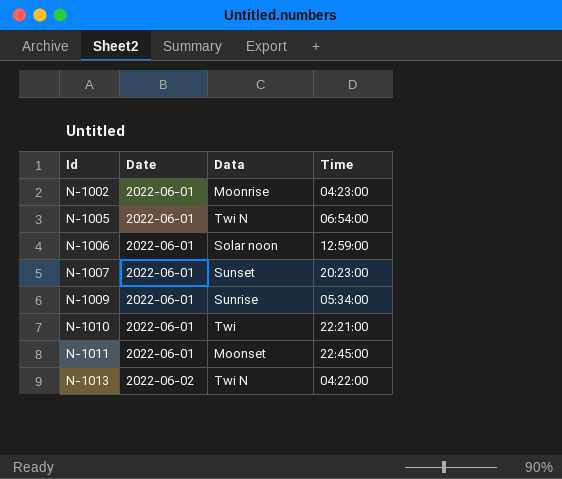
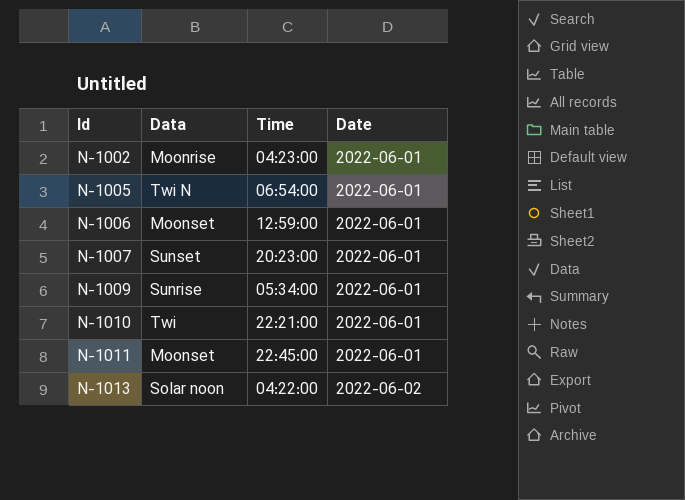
column Date | position: 2 -> 4
N-1006 | Data: Solar noon -> Moonset
N-1013 | Data: Twi N -> Solar noon

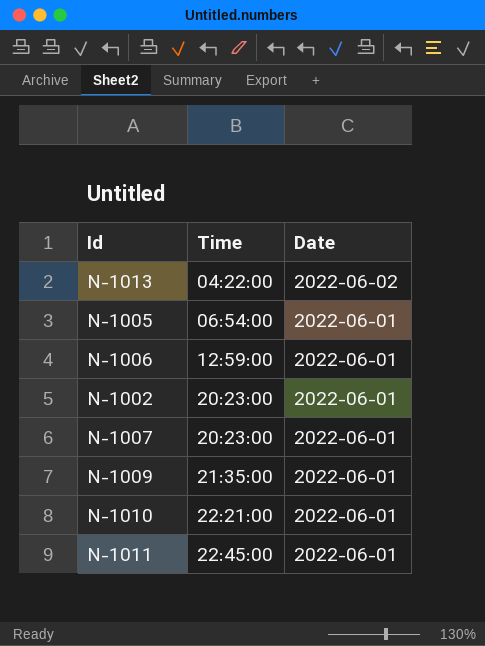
row order: Id ascending -> Time ascending
column Data | position: 2 -> none
N-1002 | Time: 04:23:00 -> 20:23:00
N-1009 | Time: 05:34:00 -> 21:35:00

